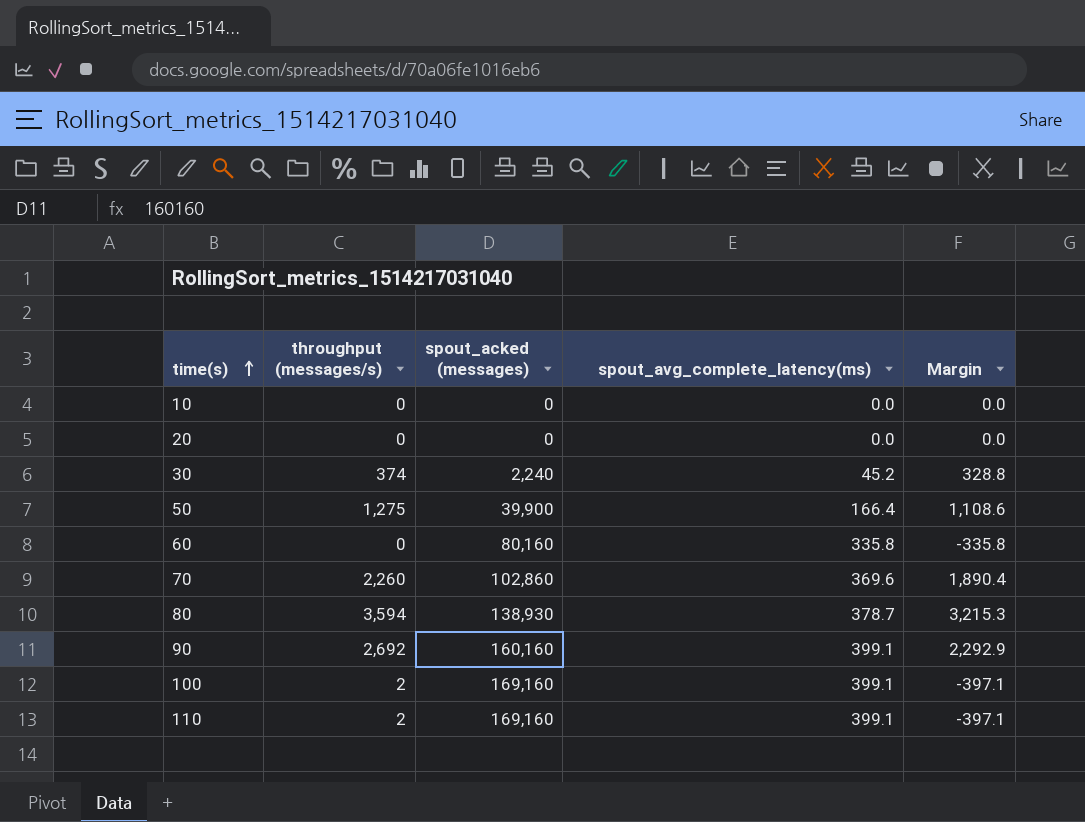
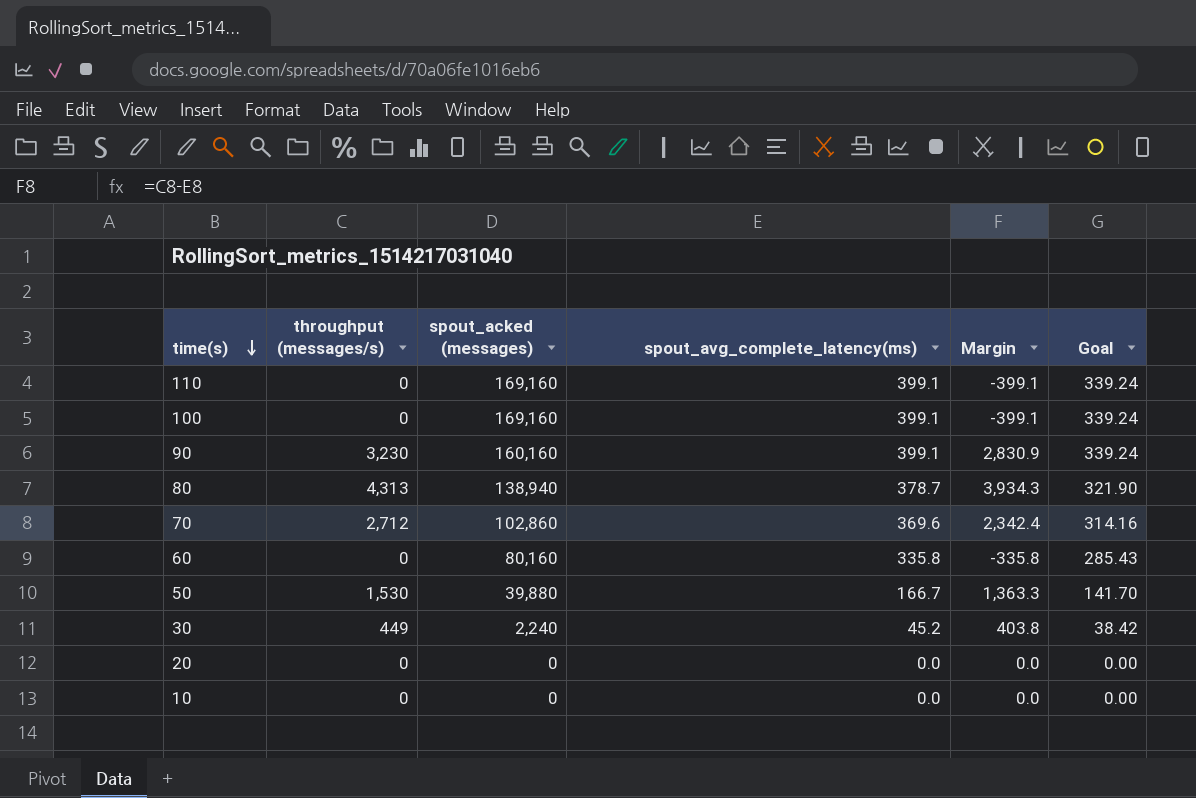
row order: time(s) ascending -> time(s) descending
column Goal | formula: none -> [spout_avg_complete_latency(ms)] * 0.85
110 | throughput (messages/s): 2 -> 0
110 | Margin: -397.1 -> -399.1
100 | throughput (messages/s): 2 -> 0
100 | Margin: -397.1 -> -399.1
90 | throughput (messages/s): 2,692 -> 3,230
90 | Margin: 2,292.9 -> 2,830.9
80 | throughput (messages/s): 3,594 -> 4,313
80 | spout_acked (messages): 138,930 -> 138,940
80 | Margin: 3,215.3 -> 3,934.3
70 | throughput (messages/s): 2,260 -> 2,712
70 | Margin: 1,890.4 -> 2,342.4
50 | throughput (messages/s): 1,275 -> 1,530
50 | spout_acked (messages): 39,900 -> 39,880
50 | spout_avg_complete_latency(ms): 166.4 -> 166.7
50 | Margin: 1,108.6 -> 1,363.3
30 | throughput (messages/s): 374 -> 449
30 | Margin: 328.8 -> 403.8

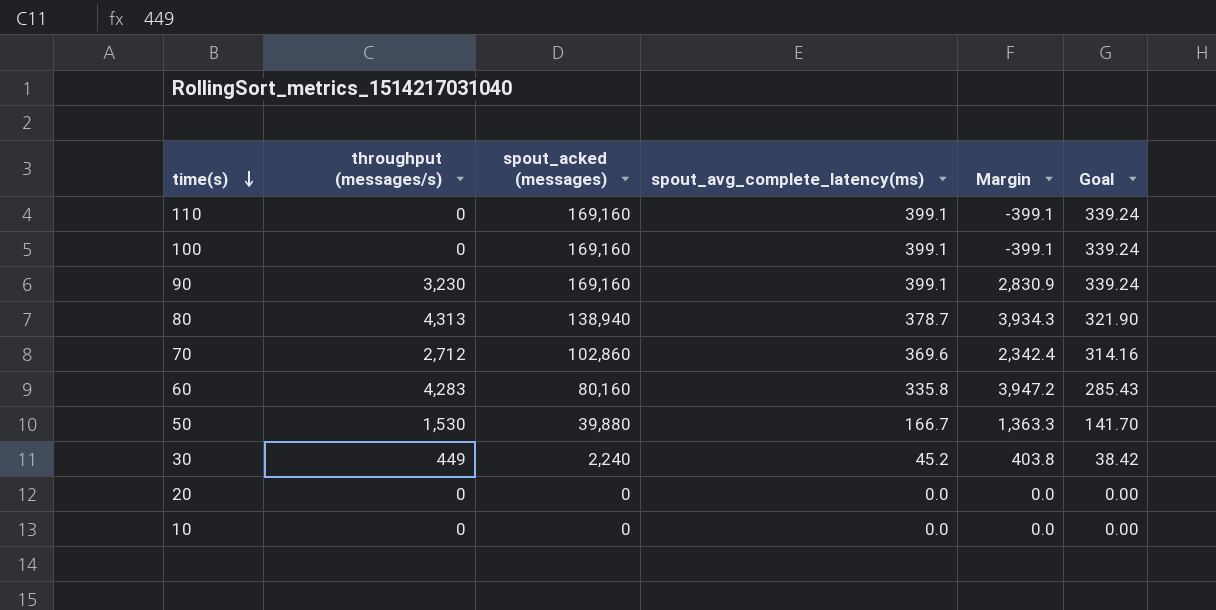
90 | spout_acked (messages): 160,160 -> 169,160
60 | throughput (messages/s): 0 -> 4,283
60 | Margin: -335.8 -> 3,947.2

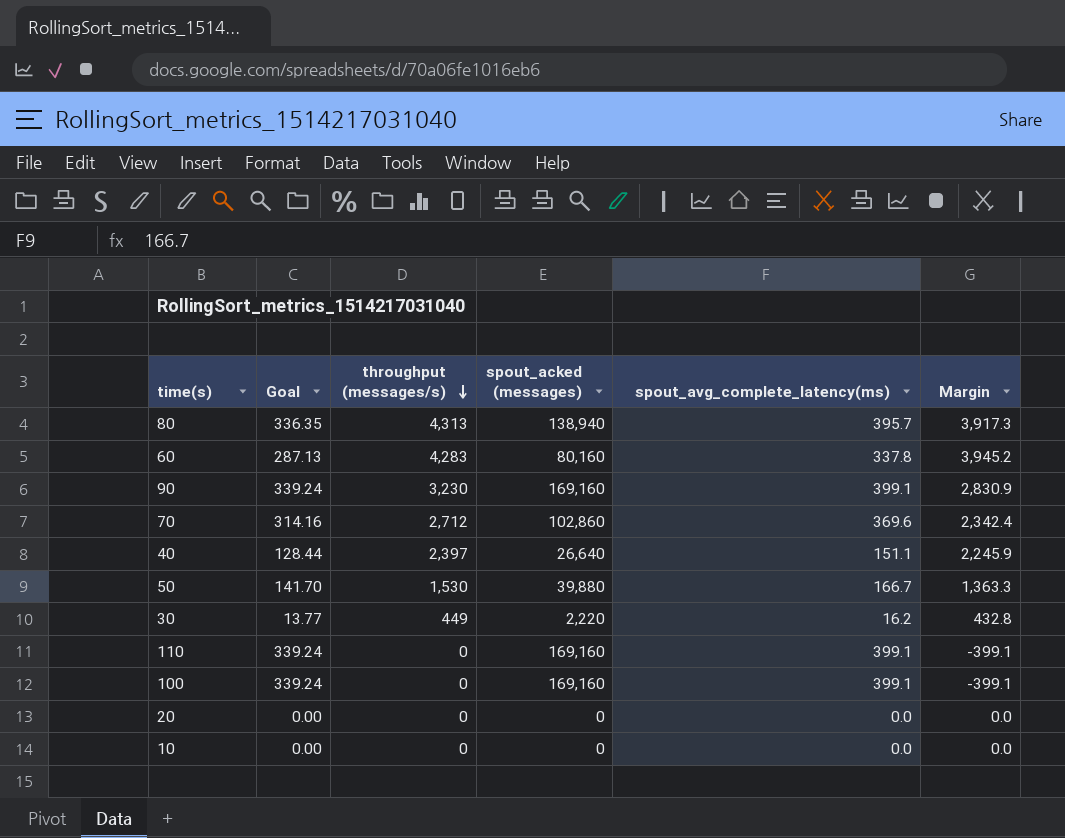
row order: time(s) descending -> throughput (messages/s) descending
column Goal | position: 6 -> 2
80 | Goal: 321.90 -> 336.35
80 | spout_avg_complete_latency(ms): 378.7 -> 395.7
80 | Margin: 3,934.3 -> 3,917.3
60 | Goal: 285.43 -> 287.13
60 | spout_avg_complete_latency(ms): 335.8 -> 337.8
60 | Margin: 3,947.2 -> 3,945.2
row 40: none -> 128.44 | 2,397 | 26,640 | 151.1 | 2,245.9
30 | Goal: 38.42 -> 13.77
30 | spout_acked (messages): 2,240 -> 2,220
30 | spout_avg_complete_latency(ms): 45.2 -> 16.2
30 | Margin: 403.8 -> 432.8

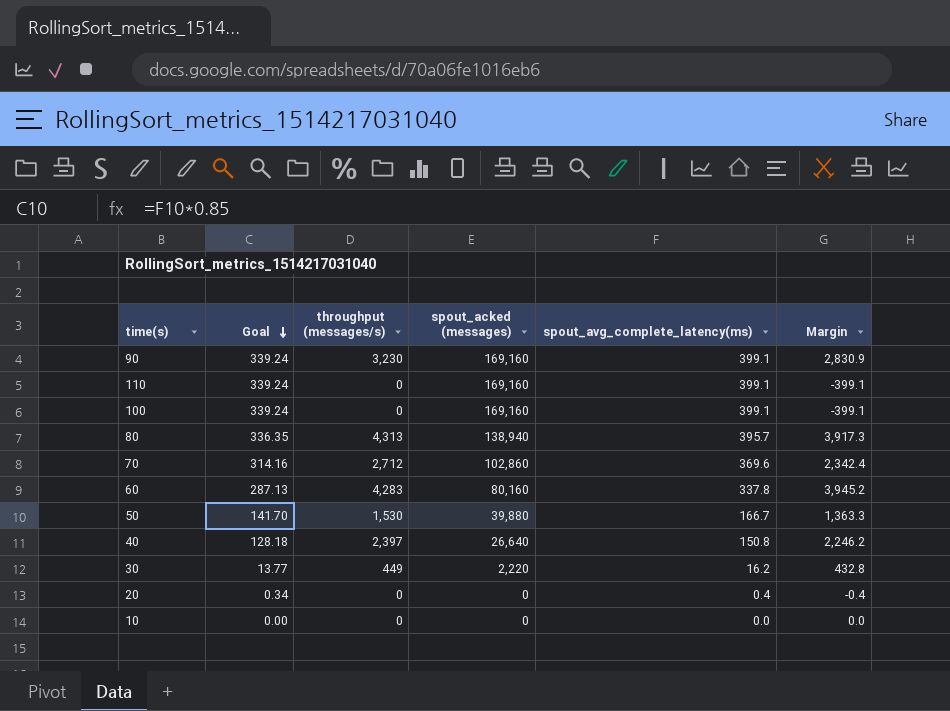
row order: throughput (messages/s) descending -> Goal descending
40 | Goal: 128.44 -> 128.18
40 | spout_avg_complete_latency(ms): 151.1 -> 150.8
40 | Margin: 2,245.9 -> 2,246.2
20 | Goal: 0.00 -> 0.34
20 | spout_avg_complete_latency(ms): 0.0 -> 0.4
20 | Margin: 0.0 -> -0.4

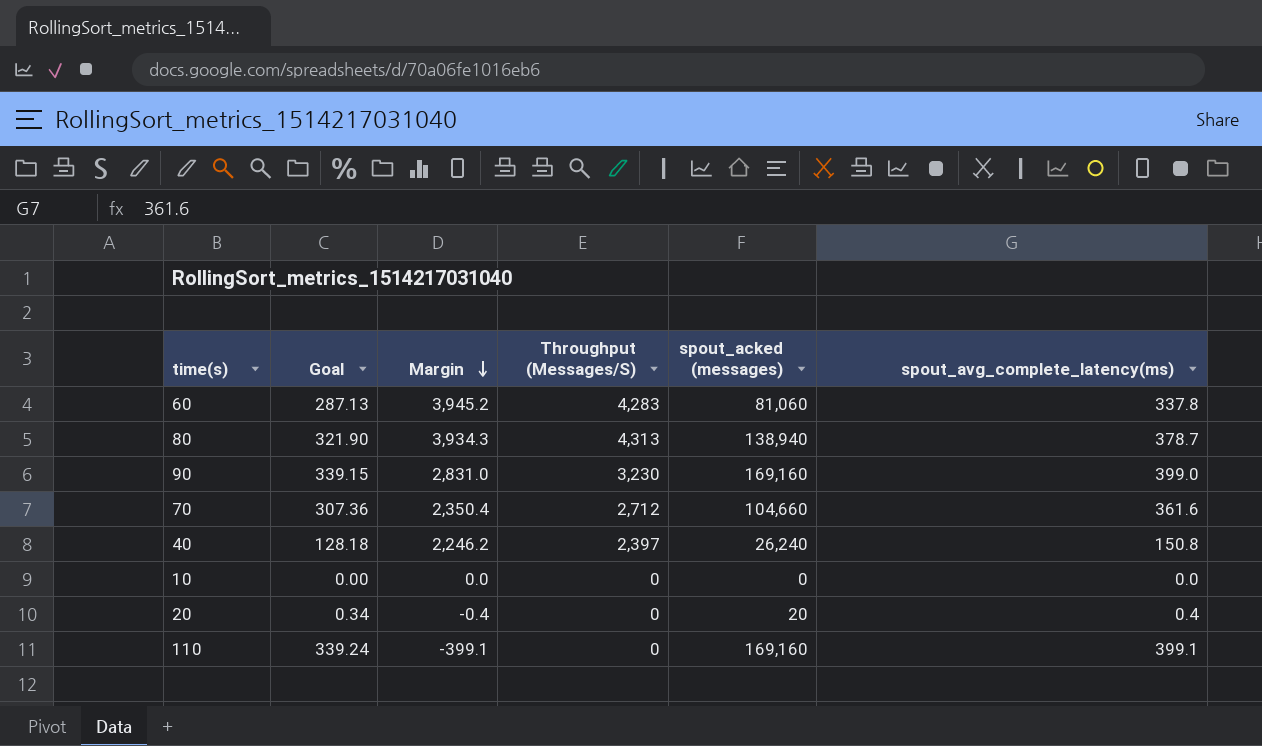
row order: Goal descending -> Margin descending
column Margin | position: 6 -> 3
column name: throughput (messages/s) -> Throughput (Messages/S)
row 100: 339.24 | 0 | 169,160 | 399.1 | -399.1 -> none
row 50: 141.70 | 1,530 | 39,880 | 166.7 | 1,363.3 -> none
row 30: 13.77 | 449 | 2,220 | 16.2 | 432.8 -> none
60 | spout_acked (messages): 80,160 -> 81,060
80 | Goal: 336.35 -> 321.90
80 | Margin: 3,917.3 -> 3,934.3
80 | spout_avg_complete_latency(ms): 395.7 -> 378.7
90 | Goal: 339.24 -> 339.15
90 | Margin: 2,830.9 -> 2,831.0
90 | spout_avg_complete_latency(ms): 399.1 -> 399.0
70 | Goal: 314.16 -> 307.36
70 | Margin: 2,342.4 -> 2,350.4
70 | spout_acked (messages): 102,860 -> 104,660
70 | spout_avg_complete_latency(ms): 369.6 -> 361.6
40 | spout_acked (messages): 26,640 -> 26,240
20 | spout_acked (messages): 0 -> 20

